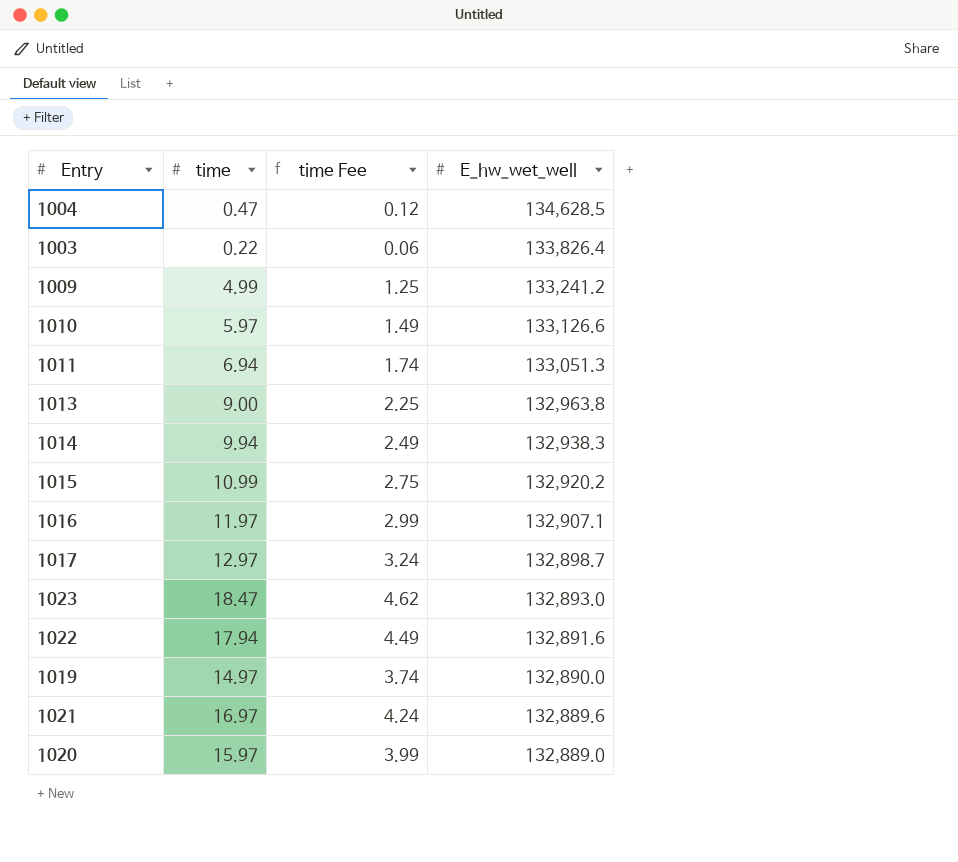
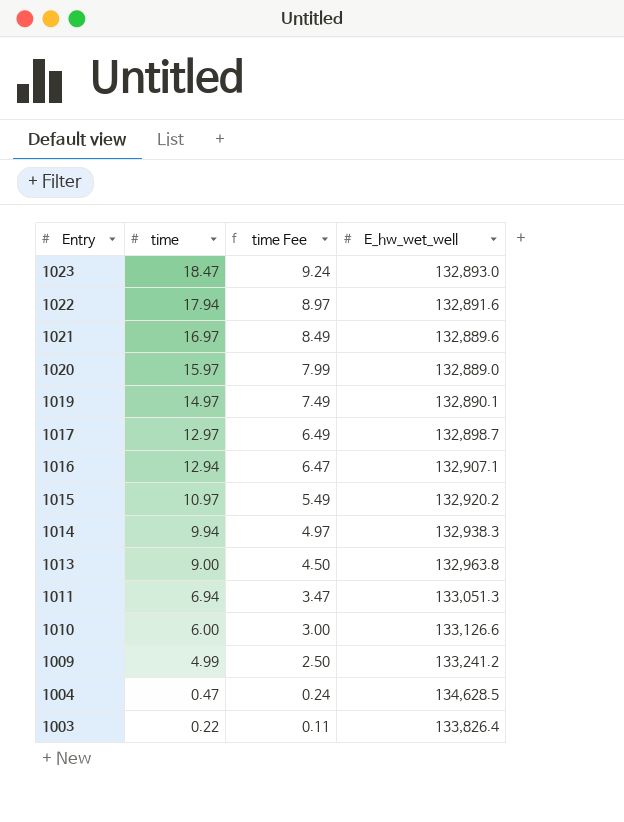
row order: E_hw_wet_well descending -> Entry descending
column time Fee | formula: [time] * 0.25 -> [time] * 0.5
1019 | E_hw_wet_well: 132,890.0 -> 132,890.1
1016 | time: 11.97 -> 12.94
1015 | time: 10.99 -> 10.97
1010 | time: 5.97 -> 6.00

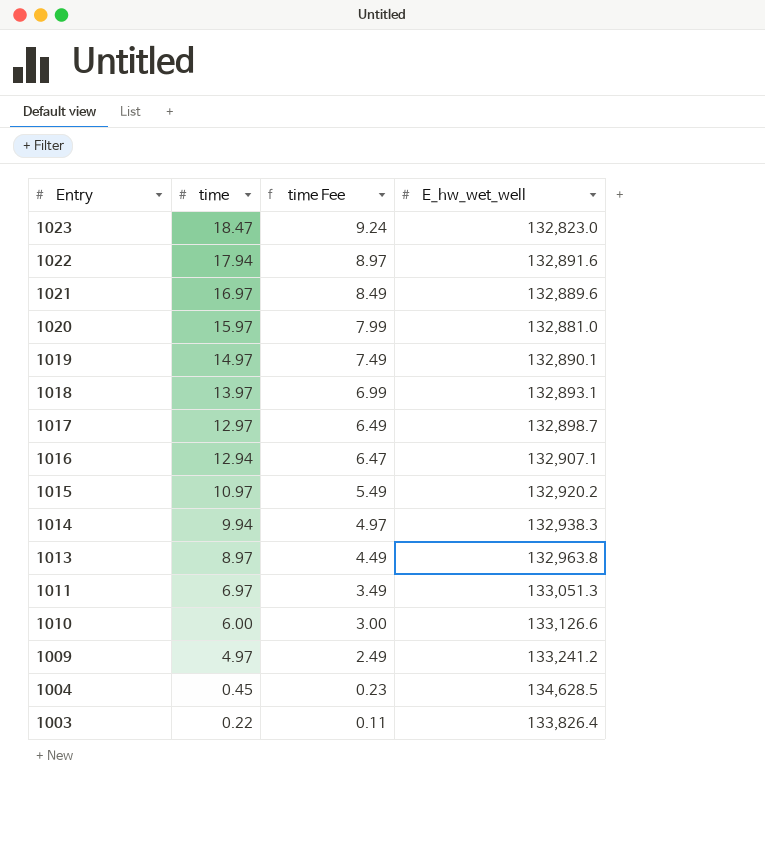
1023 | E_hw_wet_well: 132,893.0 -> 132,823.0
1020 | E_hw_wet_well: 132,889.0 -> 132,881.0
row 1018: none -> 13.97 | 6.99 | 132,893.1
1013 | time: 9.00 -> 8.97
1013 | time Fee: 4.50 -> 4.49
1011 | time: 6.94 -> 6.97
1011 | time Fee: 3.47 -> 3.49
1009 | time: 4.99 -> 4.97
1009 | time Fee: 2.50 -> 2.49
1004 | time: 0.47 -> 0.45
1004 | time Fee: 0.24 -> 0.23

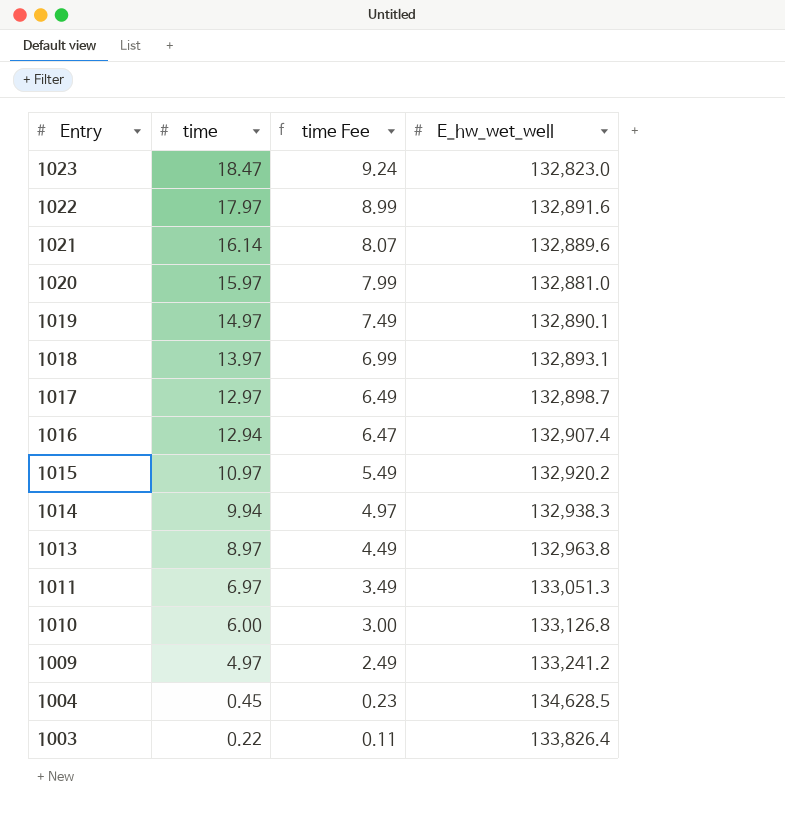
1022 | time: 17.94 -> 17.97
1022 | time Fee: 8.97 -> 8.99
1021 | time: 16.97 -> 16.14
1021 | time Fee: 8.49 -> 8.07
1016 | E_hw_wet_well: 132,907.1 -> 132,907.4
1010 | E_hw_wet_well: 133,126.6 -> 133,126.8

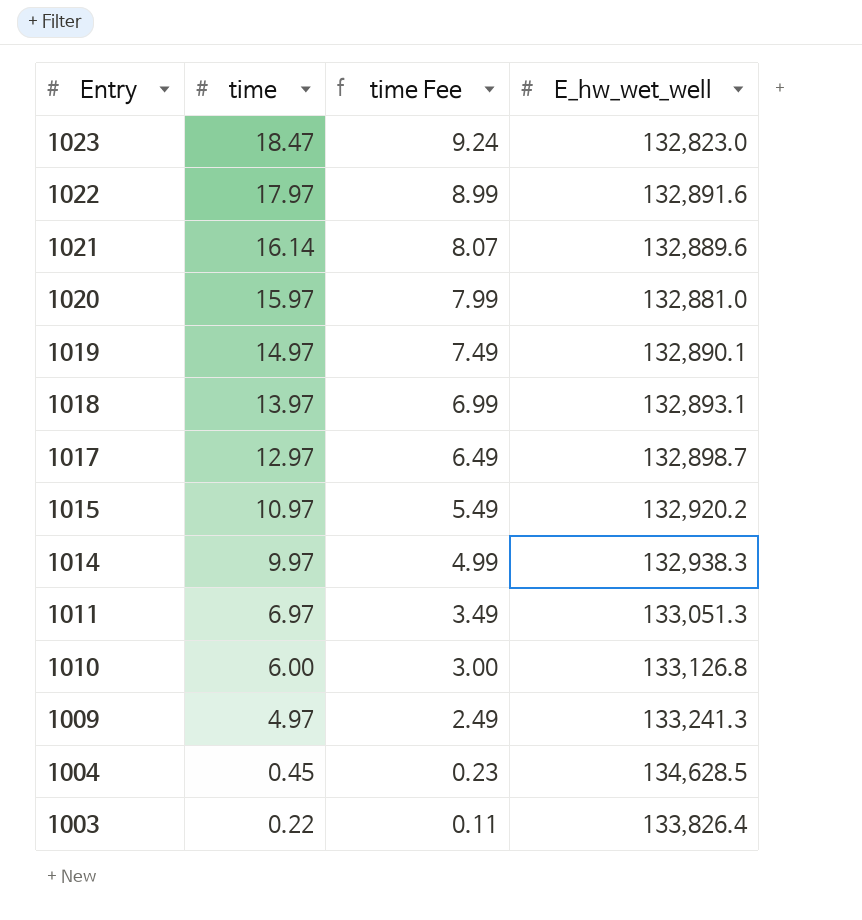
row 1016: 12.94 | 6.47 | 132,907.4 -> none
row 1013: 8.97 | 4.49 | 132,963.8 -> none
1014 | time: 9.94 -> 9.97
1014 | time Fee: 4.97 -> 4.99
1009 | E_hw_wet_well: 133,241.2 -> 133,241.3

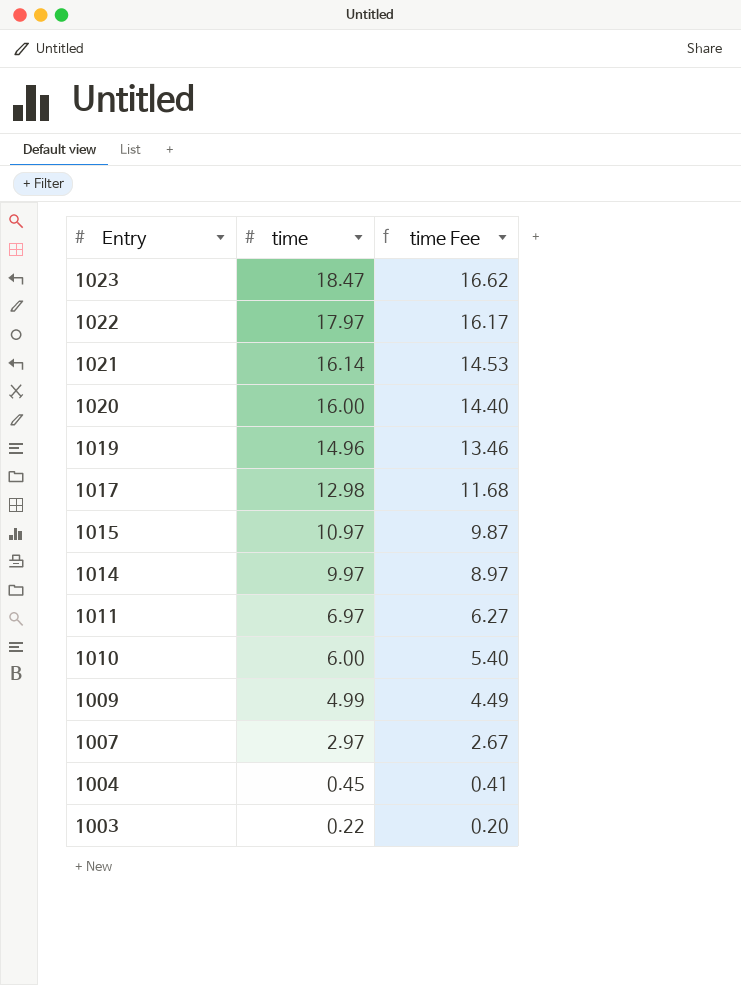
column E_hw_wet_well | position: 4 -> none
column time Fee | formula: [time] * 0.5 -> [time] * 0.9
row 1018: 13.97 | 6.99 | 132,893.1 -> none
1020 | time: 15.97 -> 16.00
1019 | time: 14.97 -> 14.96
1017 | time: 12.97 -> 12.98
1009 | time: 4.97 -> 4.99
row 1007: none -> 2.97 | 2.67

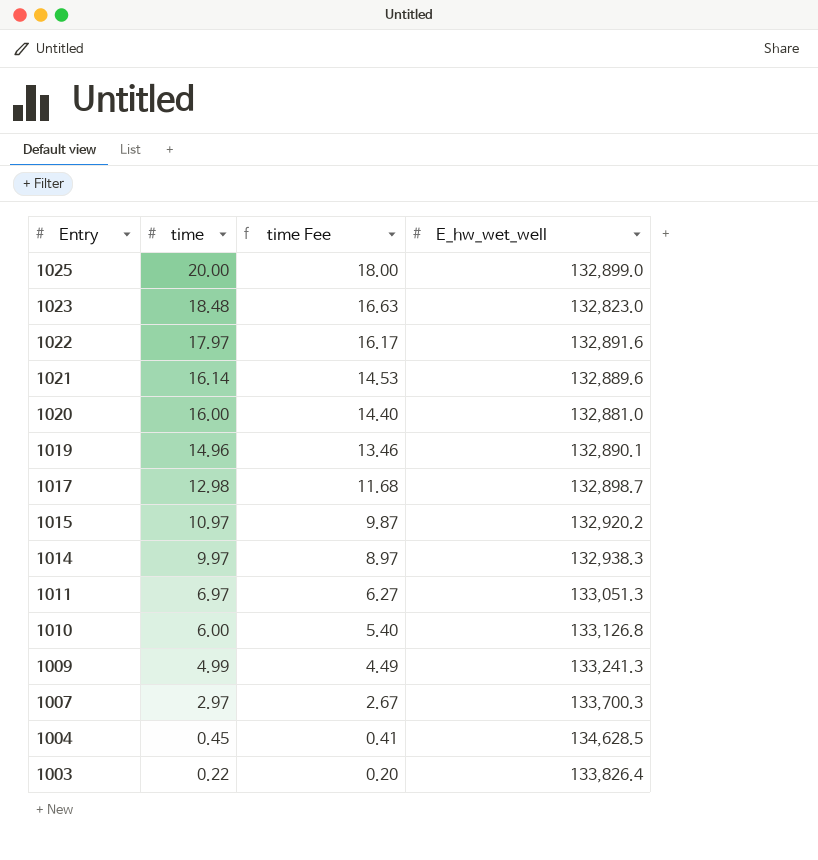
column E_hw_wet_well | position: none -> 4
row 1025: none -> 20.00 | 18.00 | 132,899.0
1023 | time: 18.47 -> 18.48
1023 | time Fee: 16.62 -> 16.63

